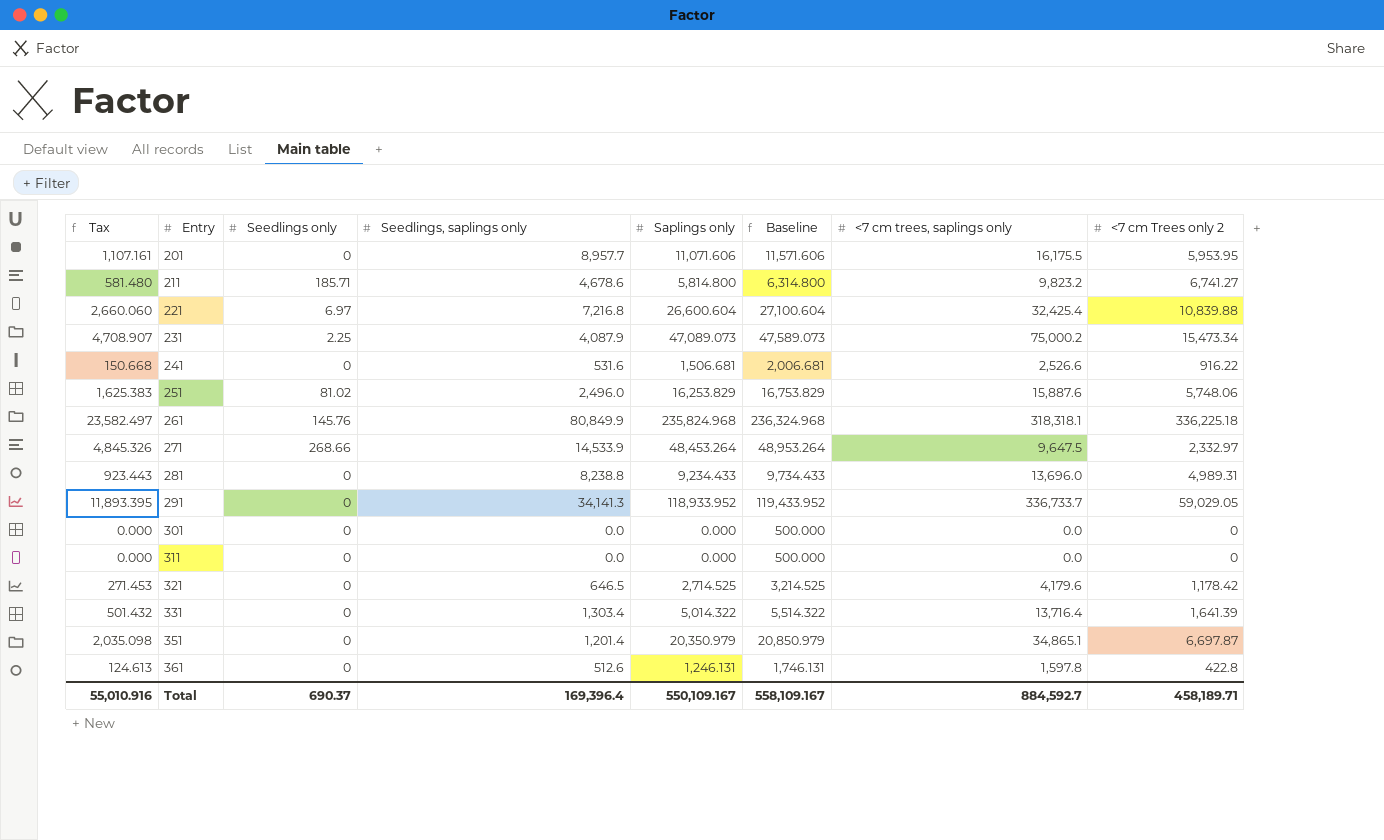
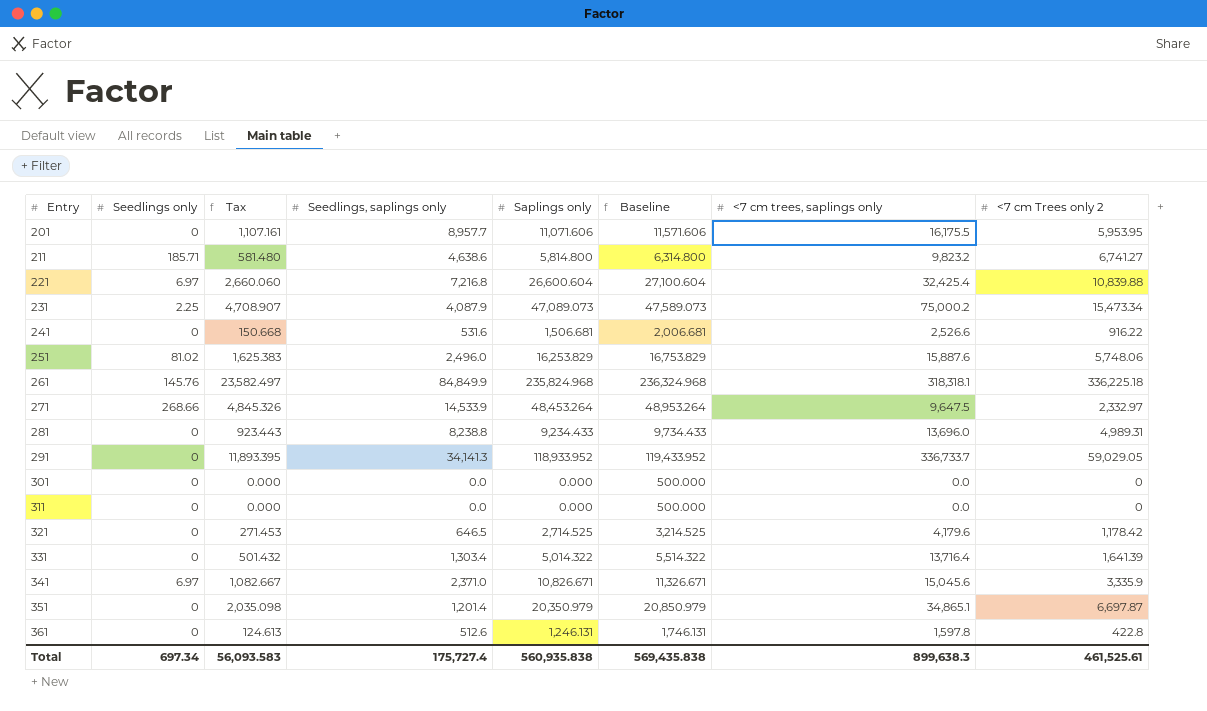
column Tax | position: 1 -> 3
211 | Seedlings, saplings only: 4,678.6 -> 4,638.6
261 | Seedlings, saplings only: 80,849.9 -> 84,849.9
row 341: none -> 6.97 | 1,082.667 | 2,371.0 | 10,826.671 | 11,326.671 | 15,045.6 | 3,335.9
Total | Seedlings only: 690.37 -> 697.34
Total | Tax: 55,010.916 -> 56,093.583
Total | Seedlings, saplings only: 169,396.4 -> 175,727.4
Total | Saplings only: 550,109.167 -> 560,935.838
Total | Baseline: 558,109.167 -> 569,435.838
Total | <7 cm trees, saplings only: 884,592.7 -> 899,638.3
Total | <7 cm Trees only 2: 458,189.71 -> 461,525.61

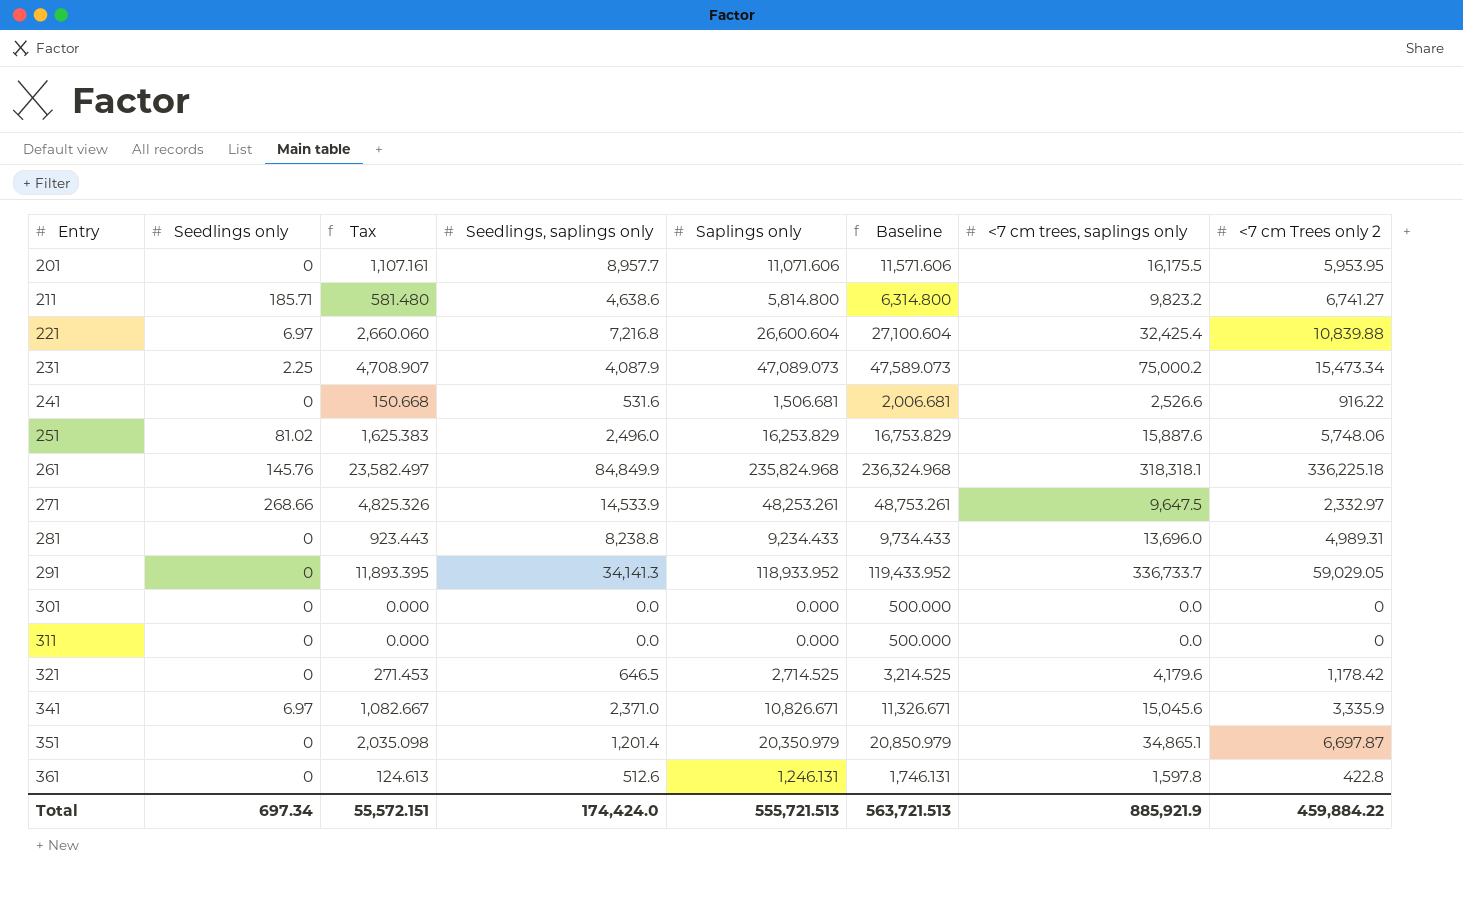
row 331: 0 | 501.432 | 1,303.4 | 5,014.322 | 5,514.322 | 13,716.4 | 1,641.39 -> none
271 | Tax: 4,845.326 -> 4,825.326
271 | Saplings only: 48,453.264 -> 48,253.261
271 | Baseline: 48,953.264 -> 48,753.261
Total | Tax: 56,093.583 -> 55,572.151
Total | Seedlings, saplings only: 175,727.4 -> 174,424.0
Total | Saplings only: 560,935.838 -> 555,721.513
Total | Baseline: 569,435.838 -> 563,721.513
Total | <7 cm trees, saplings only: 899,638.3 -> 885,921.9
Total | <7 cm Trees only 2: 461,525.61 -> 459,884.22

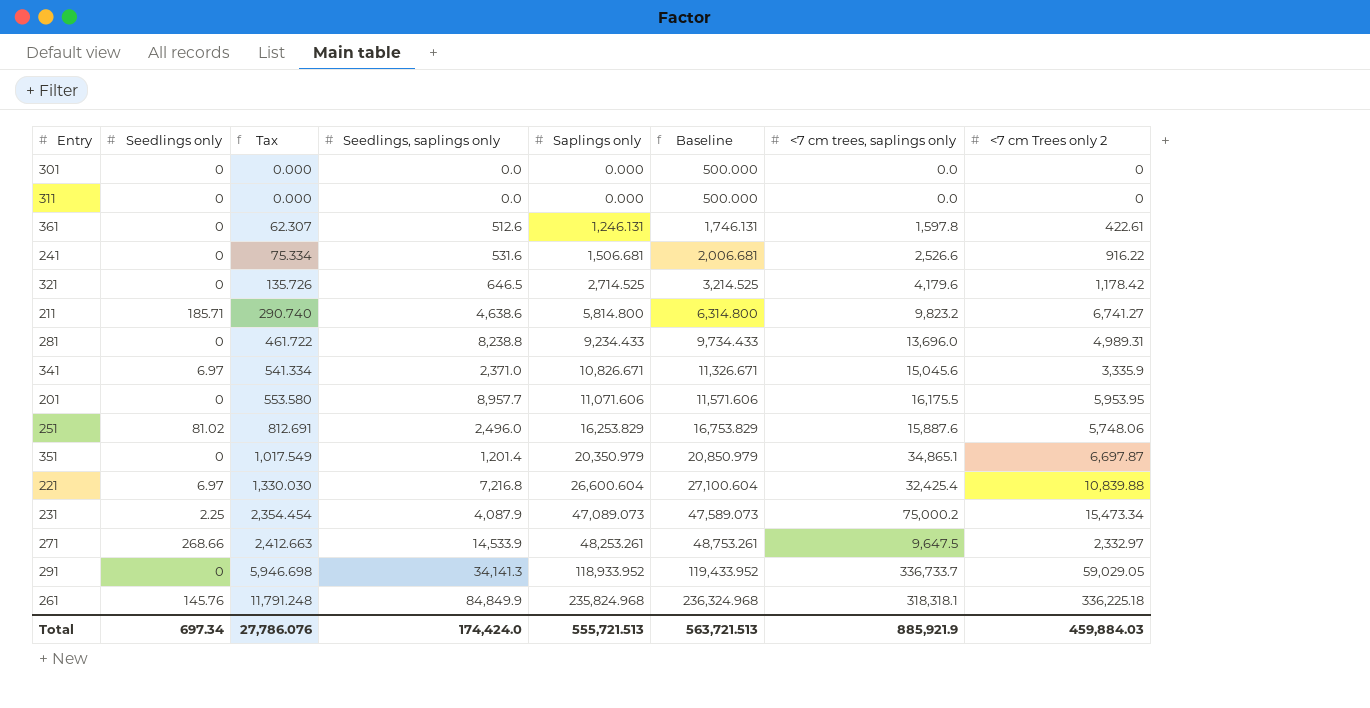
row order: Entry ascending -> Tax ascending
column Tax | formula: [Saplings only] * 0.1 -> [Saplings only] * 0.05
361 | <7 cm Trees only 2: 422.8 -> 422.61
Total | Tax: 55,572.151 -> 27,786.076
Total | <7 cm Trees only 2: 459,884.22 -> 459,884.03

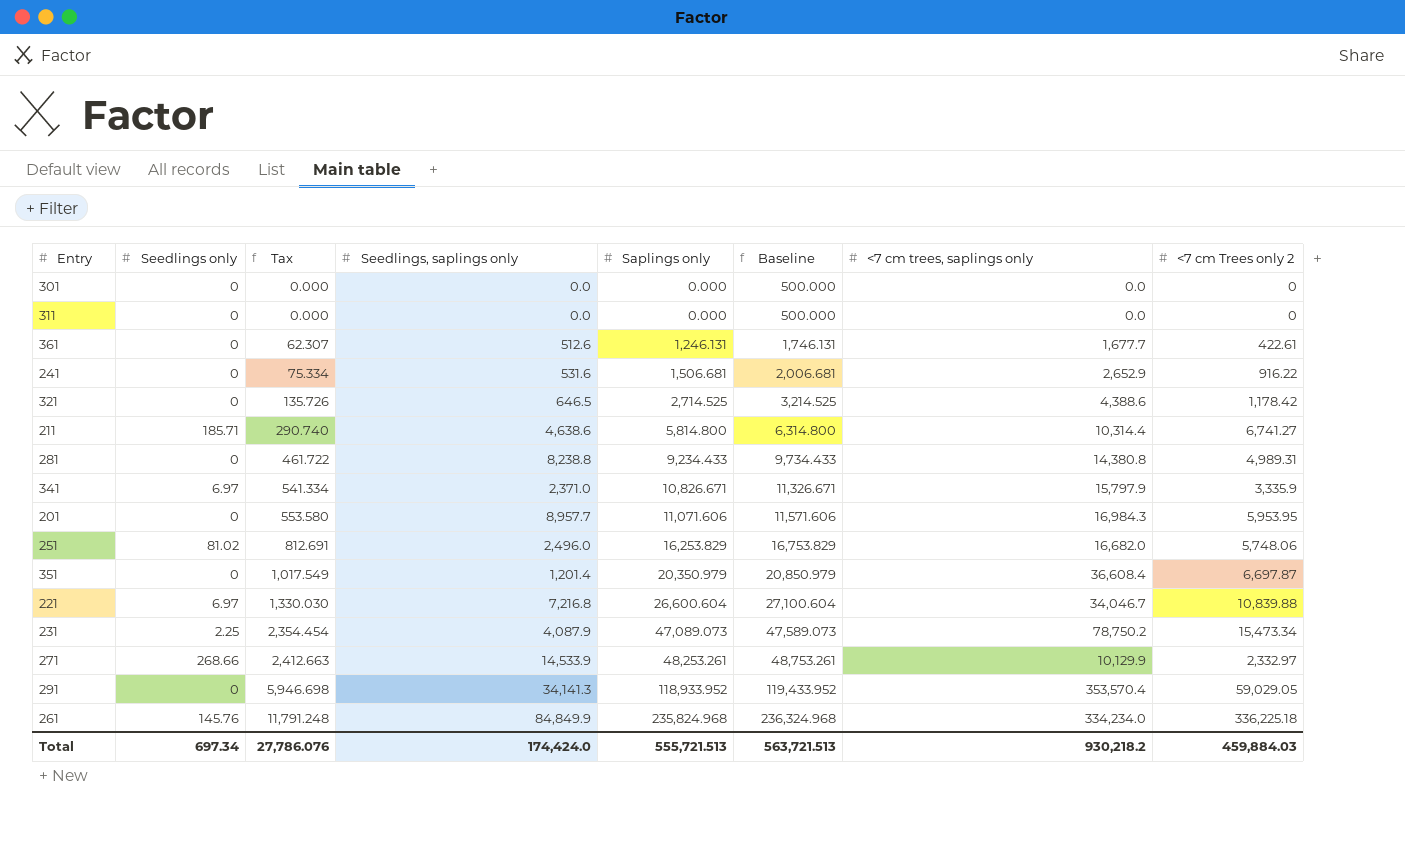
361 | <7 cm trees, saplings only: 1,597.8 -> 1,677.7
241 | <7 cm trees, saplings only: 2,526.6 -> 2,652.9
321 | <7 cm trees, saplings only: 4,179.6 -> 4,388.6
211 | <7 cm trees, saplings only: 9,823.2 -> 10,314.4
281 | <7 cm trees, saplings only: 13,696.0 -> 14,380.8
341 | <7 cm trees, saplings only: 15,045.6 -> 15,797.9
201 | <7 cm trees, saplings only: 16,175.5 -> 16,984.3
251 | <7 cm trees, saplings only: 15,887.6 -> 16,682.0
351 | <7 cm trees, saplings only: 34,865.1 -> 36,608.4
221 | <7 cm trees, saplings only: 32,425.4 -> 34,046.7
231 | <7 cm trees, saplings only: 75,000.2 -> 78,750.2
271 | <7 cm trees, saplings only: 9,647.5 -> 10,129.9
291 | <7 cm trees, saplings only: 336,733.7 -> 353,570.4
261 | <7 cm trees, saplings only: 318,318.1 -> 334,234.0
Total | <7 cm trees, saplings only: 885,921.9 -> 930,218.2

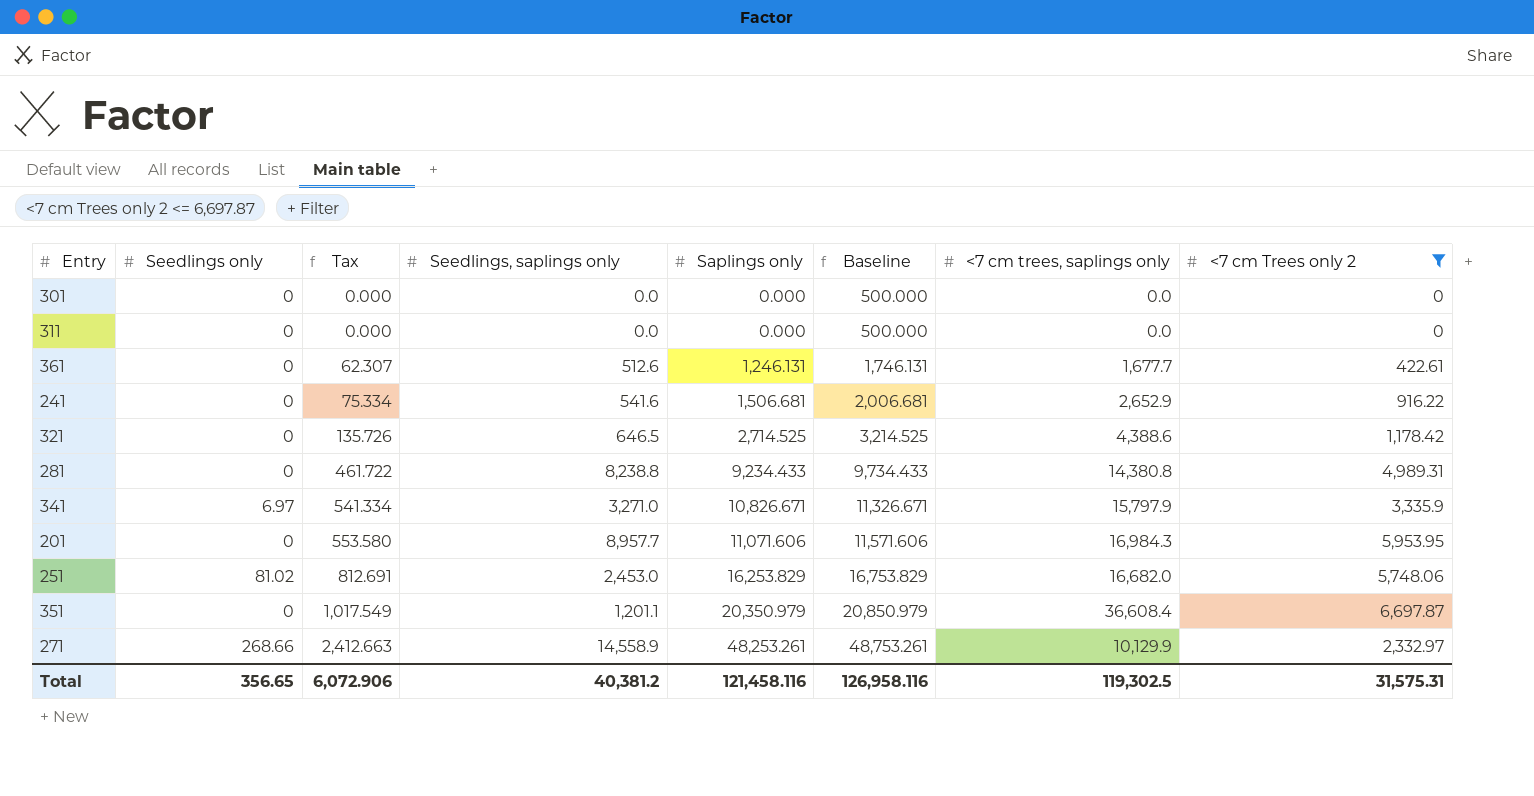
filter: none -> <7 cm Trees only 2 <= 6,697.87
241 | Seedlings, saplings only: 531.6 -> 541.6
341 | Seedlings, saplings only: 2,371.0 -> 3,271.0
251 | Seedlings, saplings only: 2,496.0 -> 2,453.0
351 | Seedlings, saplings only: 1,201.4 -> 1,201.1
271 | Seedlings, saplings only: 14,533.9 -> 14,558.9
Total | Seedlings only: 697.34 -> 356.65
Total | Tax: 27,786.076 -> 6,072.906
Total | Seedlings, saplings only: 174,424.0 -> 40,381.2
Total | Saplings only: 555,721.513 -> 121,458.116
Total | Baseline: 563,721.513 -> 126,958.116
Total | <7 cm trees, saplings only: 930,218.2 -> 119,302.5
Total | <7 cm Trees only 2: 459,884.03 -> 31,575.31

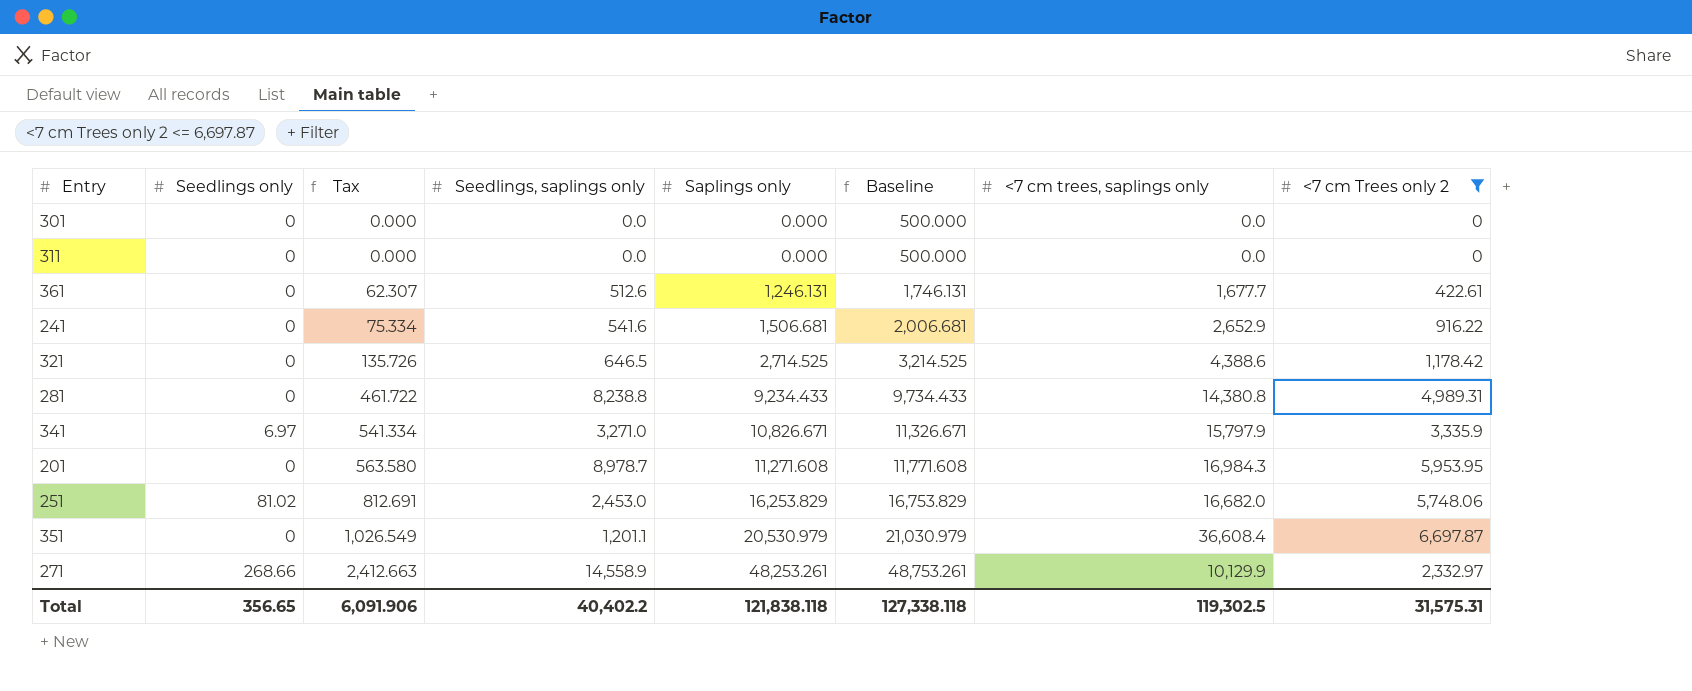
201 | Tax: 553.580 -> 563.580
201 | Seedlings, saplings only: 8,957.7 -> 8,978.7
201 | Saplings only: 11,071.606 -> 11,271.608
201 | Baseline: 11,571.606 -> 11,771.608
351 | Tax: 1,017.549 -> 1,026.549
351 | Saplings only: 20,350.979 -> 20,530.979
351 | Baseline: 20,850.979 -> 21,030.979
Total | Tax: 6,072.906 -> 6,091.906
Total | Seedlings, saplings only: 40,381.2 -> 40,402.2
Total | Saplings only: 121,458.116 -> 121,838.118
Total | Baseline: 126,958.116 -> 127,338.118

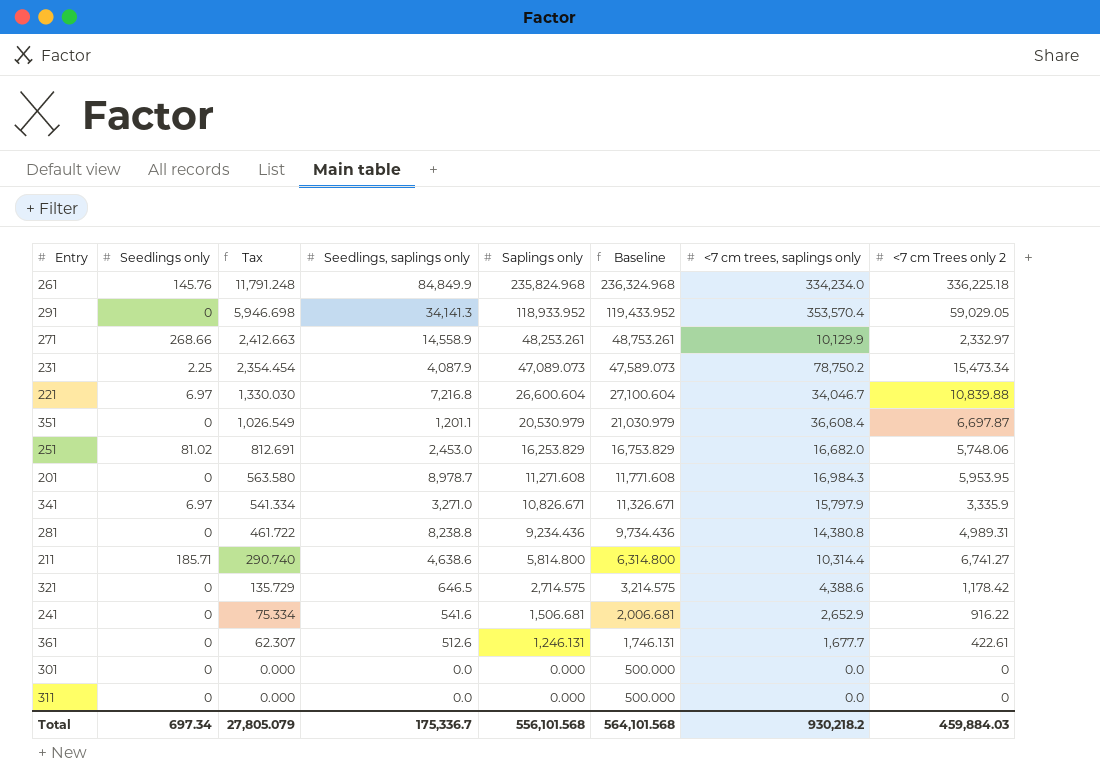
filter: <7 cm Trees only 2 <= 6,697.87 -> none
row order: Tax ascending -> Tax descending
281 | Saplings only: 9,234.433 -> 9,234.436
281 | Baseline: 9,734.433 -> 9,734.436
321 | Tax: 135.726 -> 135.729
321 | Saplings only: 2,714.525 -> 2,714.575
321 | Baseline: 3,214.525 -> 3,214.575
Total | Seedlings only: 356.65 -> 697.34
Total | Tax: 6,091.906 -> 27,805.079
Total | Seedlings, saplings only: 40,402.2 -> 175,336.7
Total | Saplings only: 121,838.118 -> 556,101.568
Total | Baseline: 127,338.118 -> 564,101.568
Total | <7 cm trees, saplings only: 119,302.5 -> 930,218.2
Total | <7 cm Trees only 2: 31,575.31 -> 459,884.03

